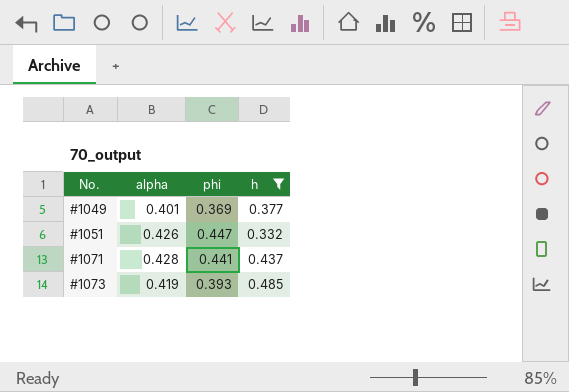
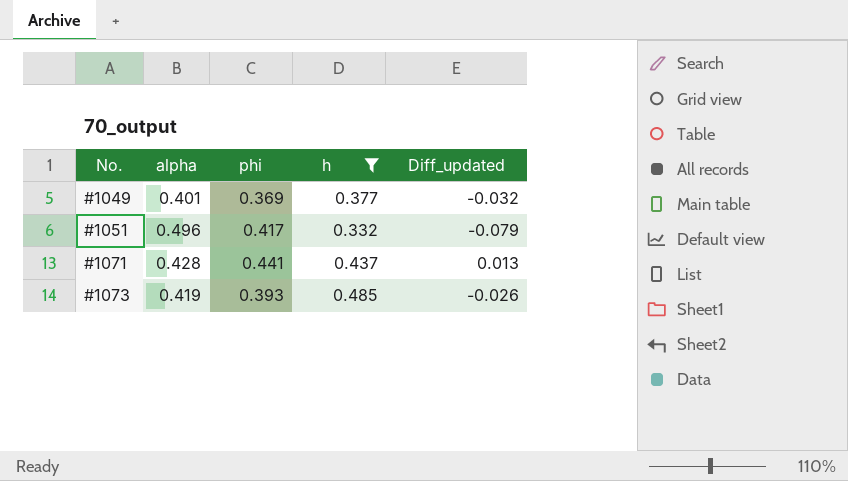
column Diff_updated | formula: none -> [phi] - [alpha]
#1051 | alpha: 0.426 -> 0.496
#1051 | phi: 0.447 -> 0.417

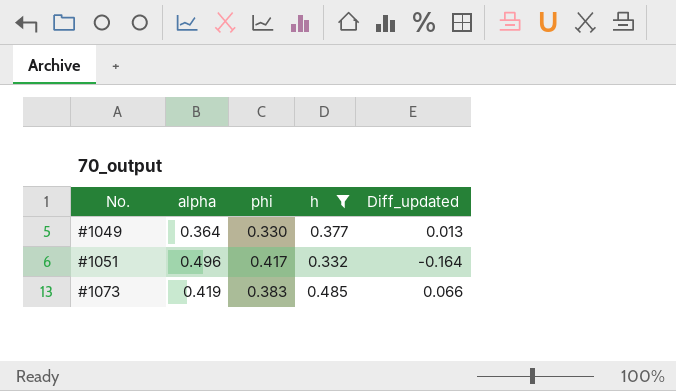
column Diff_updated | formula: [phi] - [alpha] -> [h] - [alpha]
row #1071: 0.428 | 0.441 | 0.437 | 0.013 -> none
#1049 | alpha: 0.401 -> 0.364
#1049 | phi: 0.369 -> 0.330
#1073 | phi: 0.393 -> 0.383

